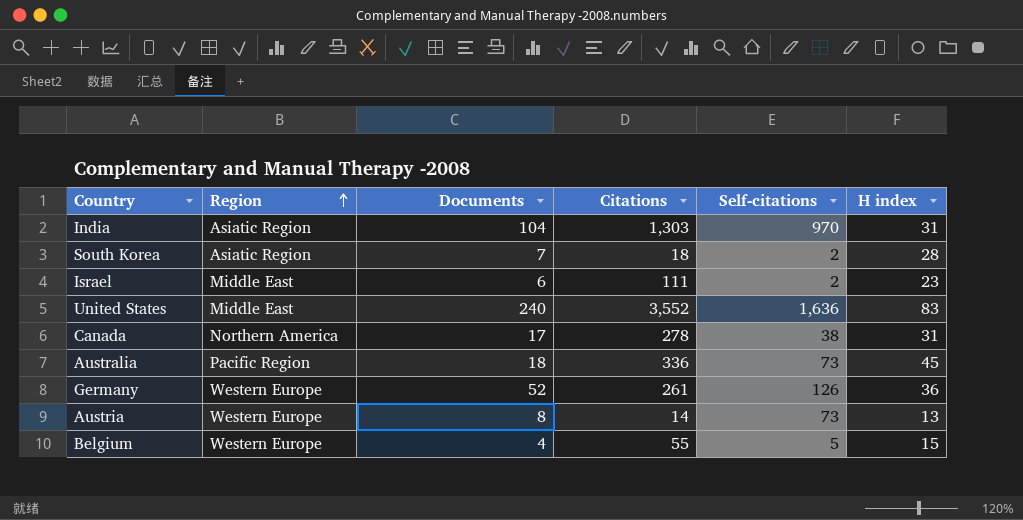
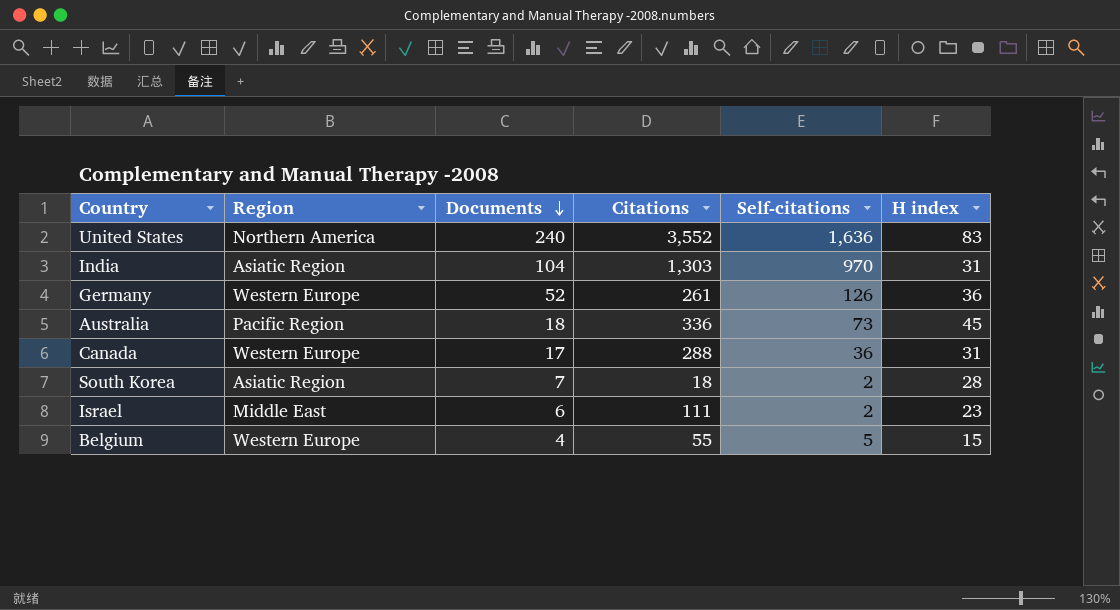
row order: Region ascending -> Documents descending
row Austria: Western Europe | 8 | 14 | 73 | 13 -> none
United States | Region: Middle East -> Northern America
Canada | Region: Northern America -> Western Europe
Canada | Citations: 278 -> 288
Canada | Self-citations: 38 -> 36

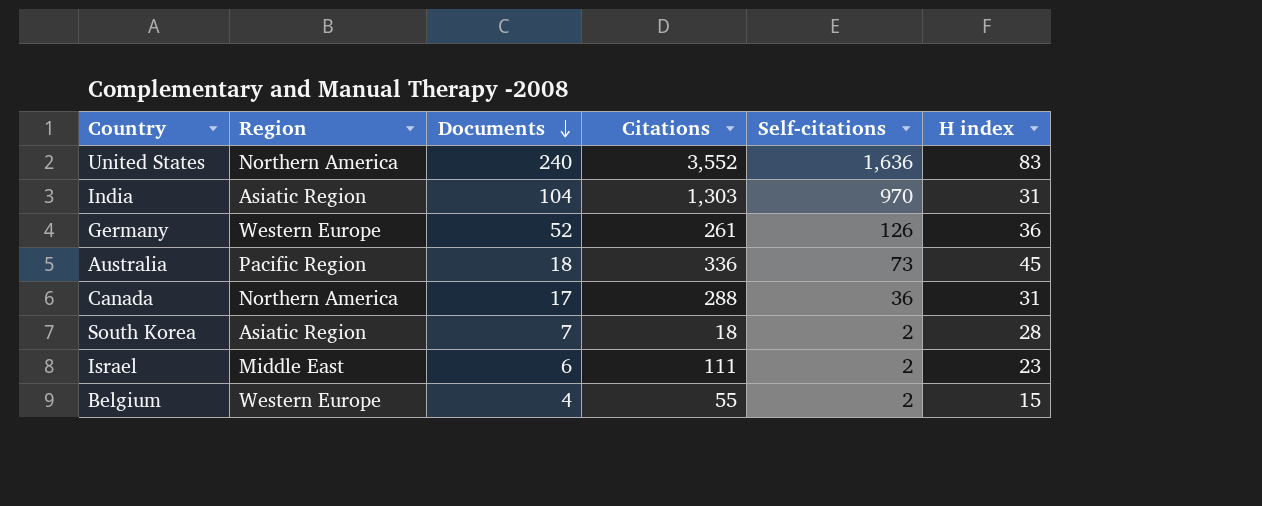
Canada | Region: Western Europe -> Northern America
Belgium | Self-citations: 5 -> 2

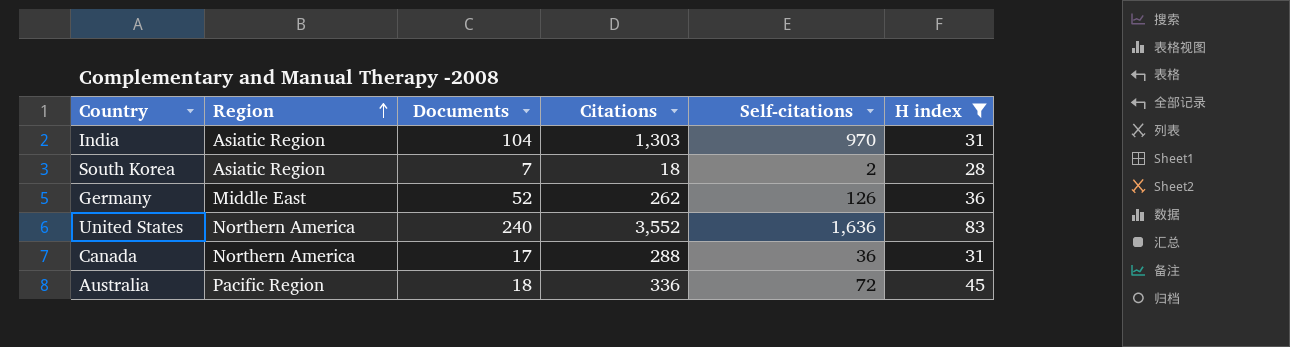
filter: none -> H index >= 28
row order: Documents descending -> Region ascending
Germany | Region: Western Europe -> Middle East
Germany | Citations: 261 -> 262
Australia | Self-citations: 73 -> 72

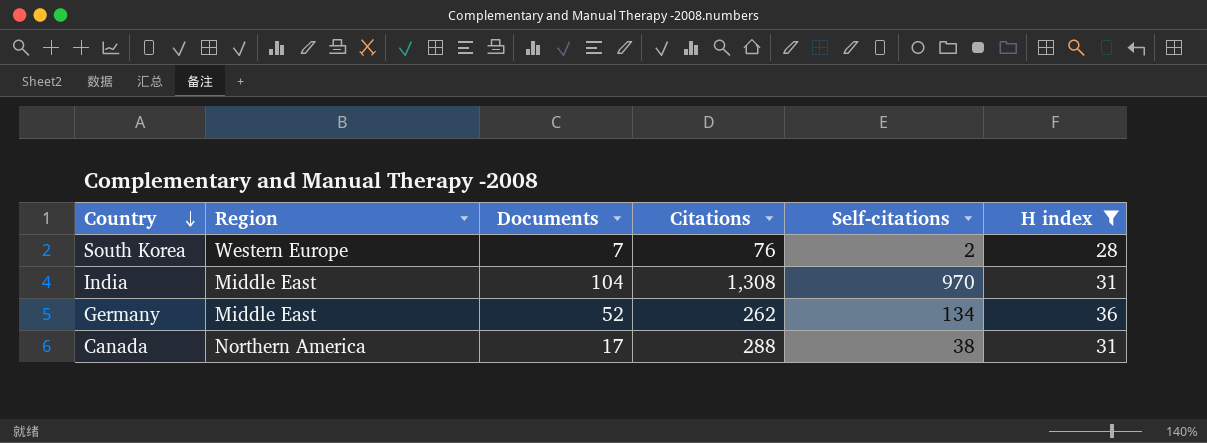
row order: Region ascending -> Country descending
row United States: Northern America | 240 | 3,552 | 1,636 | 83 -> none
row Australia: Pacific Region | 18 | 336 | 72 | 45 -> none
South Korea | Region: Asiatic Region -> Western Europe
South Korea | Citations: 18 -> 76
India | Region: Asiatic Region -> Middle East
India | Citations: 1,303 -> 1,308
Germany | Self-citations: 126 -> 134
Canada | Self-citations: 36 -> 38

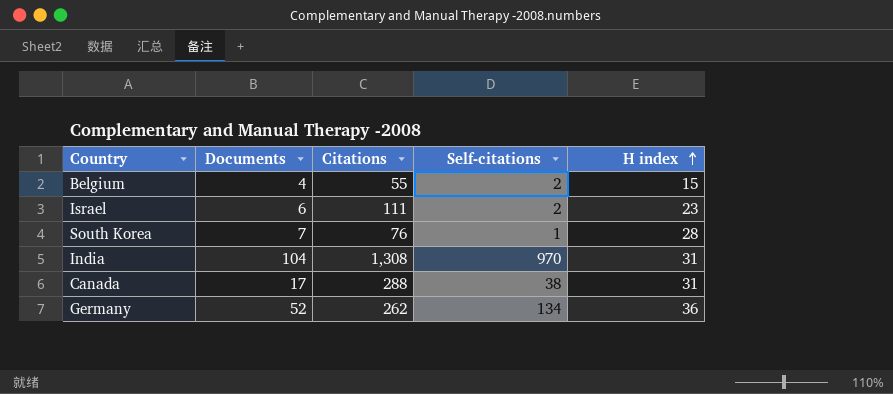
filter: H index >= 28 -> none
row order: Country descending -> H index ascending
column Region | position: 2 -> none
South Korea | Self-citations: 2 -> 1

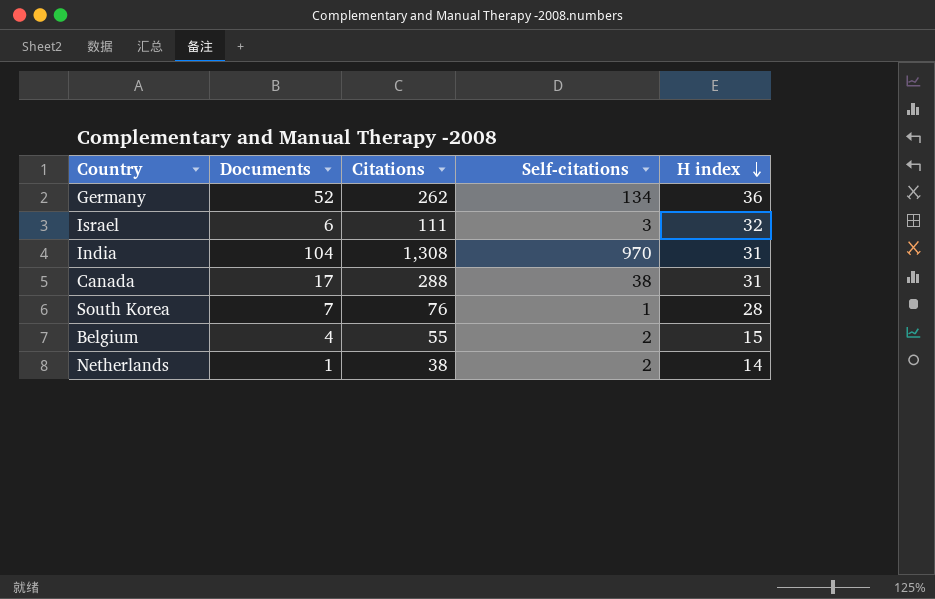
row order: H index ascending -> H index descending
Israel | Self-citations: 2 -> 3
Israel | H index: 23 -> 32
row Netherlands: none -> 1 | 38 | 2 | 14

